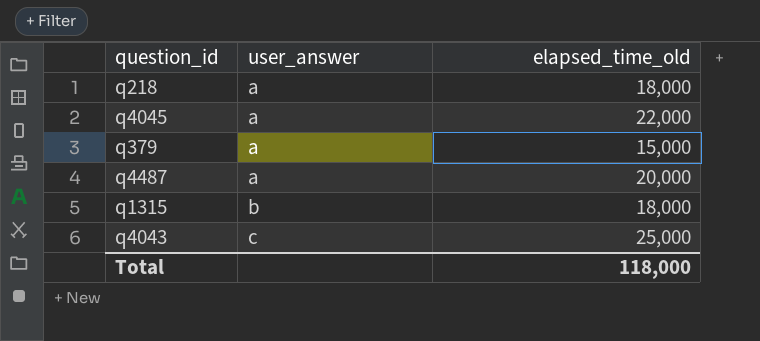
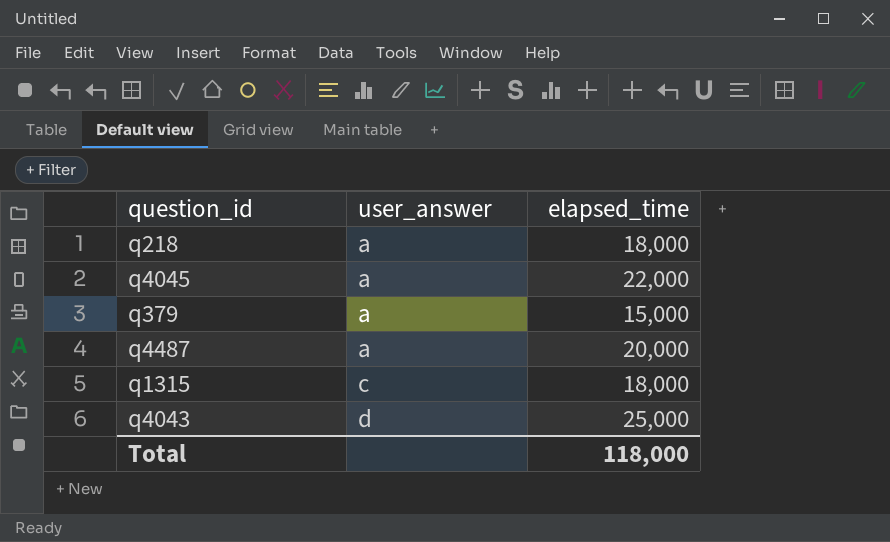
column name: elapsed_time_old -> elapsed_time
q1315 | user_answer: b -> c
q4043 | user_answer: c -> d

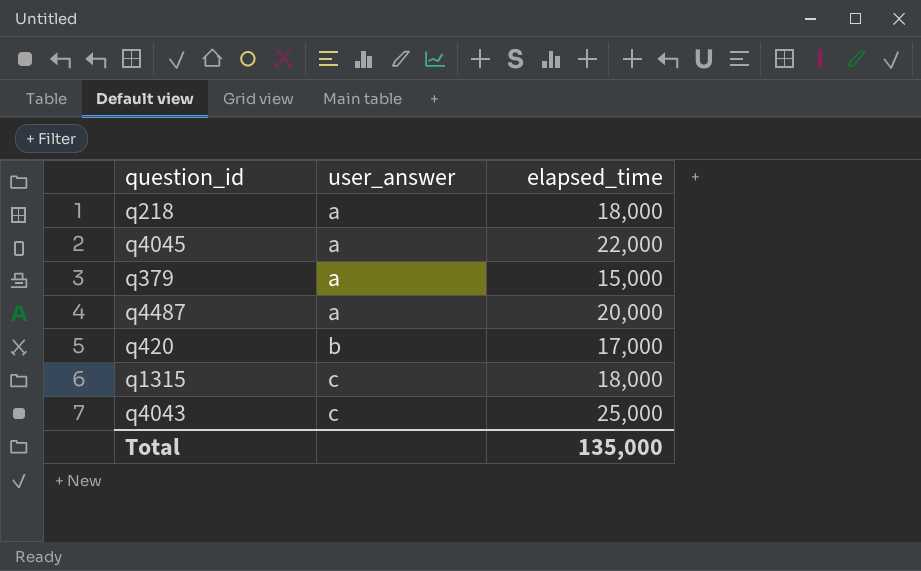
row q420: none -> b | 17,000
q4043 | user_answer: d -> c
Total | elapsed_time: 118,000 -> 135,000

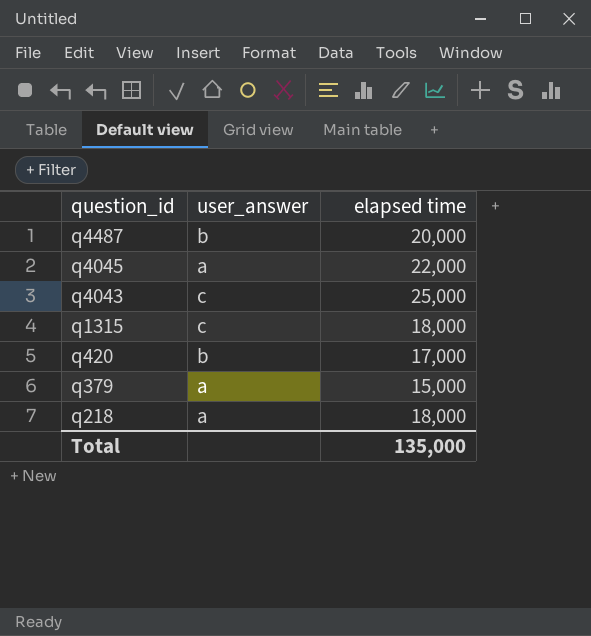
row order: user_answer ascending -> question_id descending
column name: elapsed_time -> elapsed time
q4487 | user_answer: a -> b

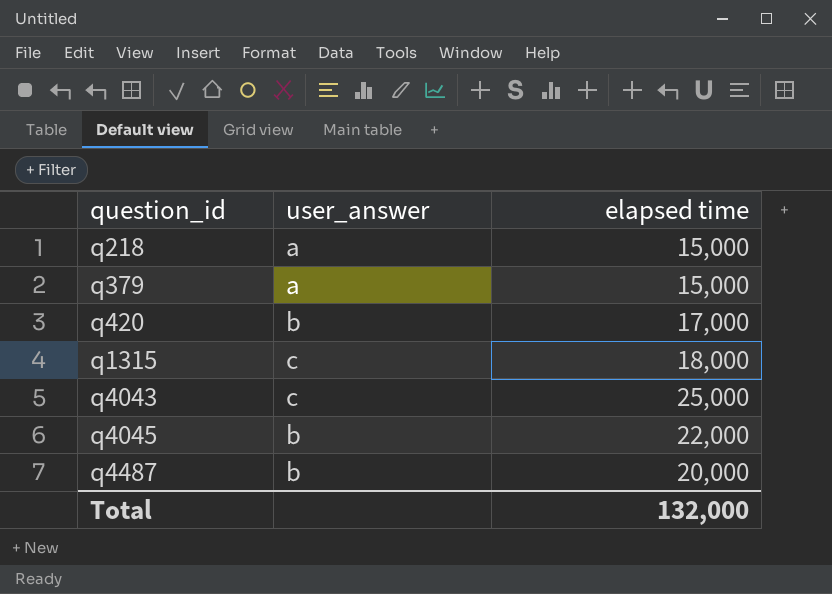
row order: question_id descending -> question_id ascending
q218 | elapsed time: 18,000 -> 15,000
q4045 | user_answer: a -> b
Total | elapsed time: 135,000 -> 132,000

